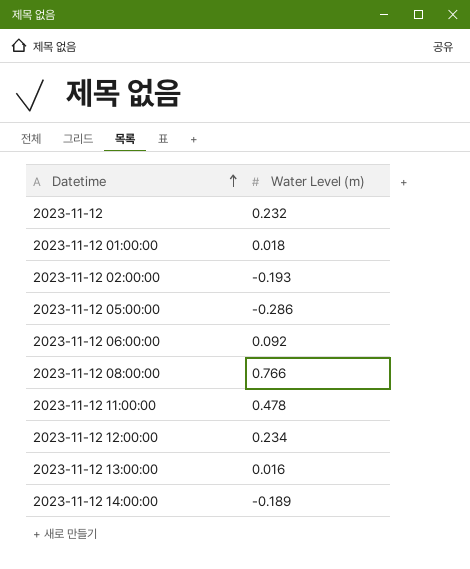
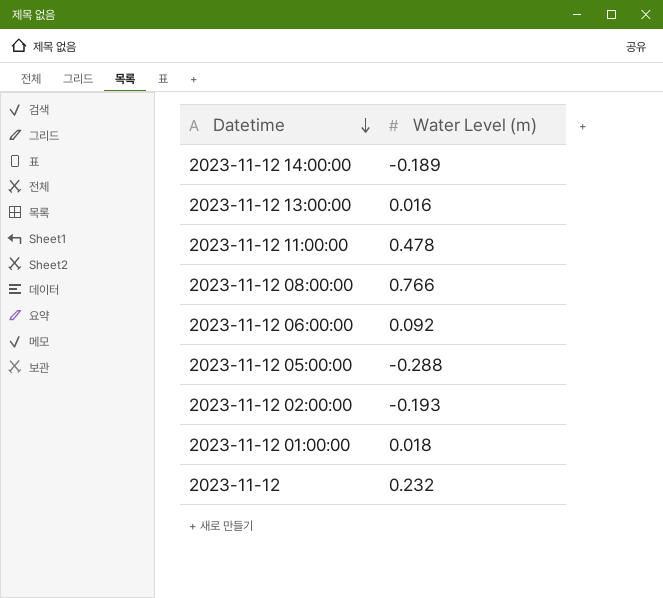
row order: Datetime ascending -> Datetime descending
row 2023-11-12 12:00:00: 0.234 -> none
2023-11-12 05:00:00 | Water Level (m): -0.286 -> -0.288

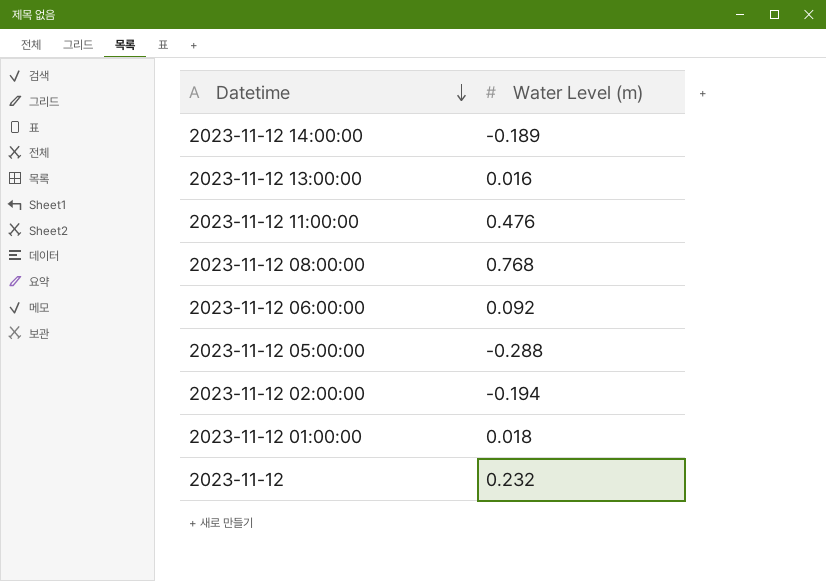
2023-11-12 11:00:00 | Water Level (m): 0.478 -> 0.476
2023-11-12 08:00:00 | Water Level (m): 0.766 -> 0.768
2023-11-12 02:00:00 | Water Level (m): -0.193 -> -0.194

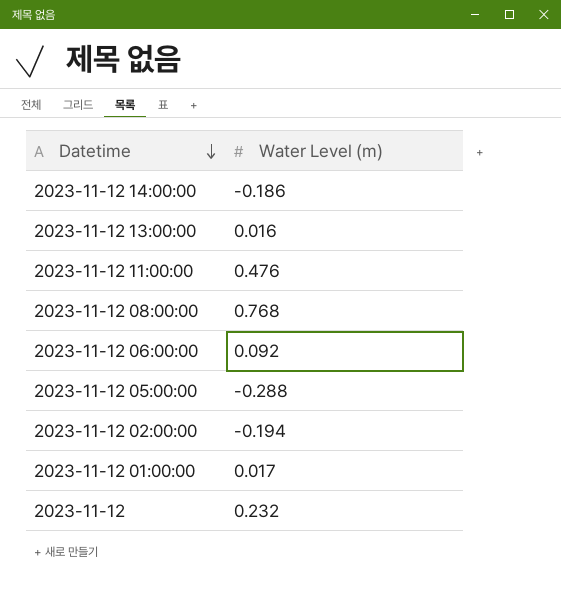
2023-11-12 14:00:00 | Water Level (m): -0.189 -> -0.186
2023-11-12 01:00:00 | Water Level (m): 0.018 -> 0.017

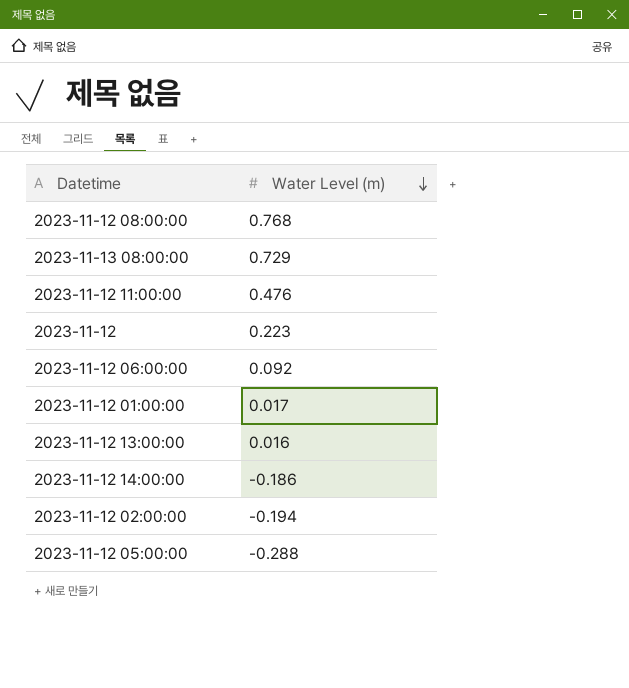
row order: Datetime descending -> Water Level (m) descending
row 2023-11-13 08:00:00: none -> 0.729
2023-11-12 | Water Level (m): 0.232 -> 0.223

